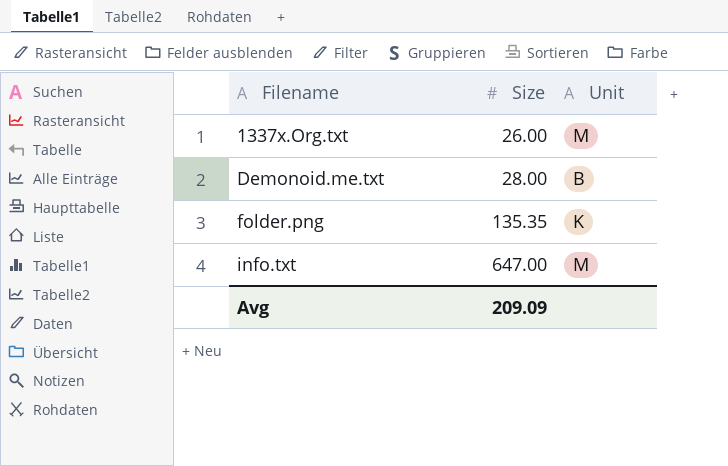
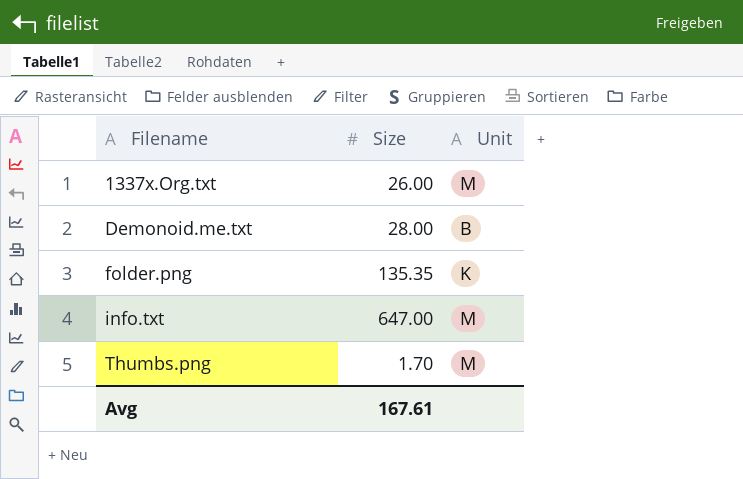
row Thumbs.png: none -> 1.70 | M
Avg | Size: 209.09 -> 167.61

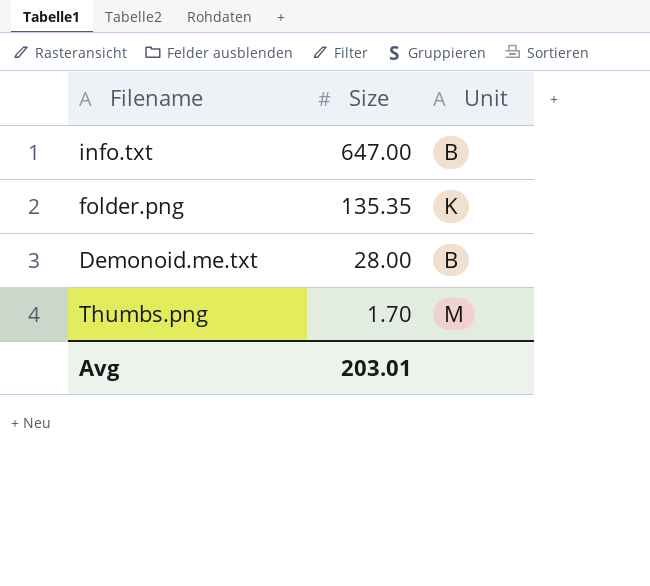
row order: Filename ascending -> Size descending
row 1337x.Org.txt: 26.00 | M -> none
info.txt | Unit: M -> B
Avg | Size: 167.61 -> 203.01

